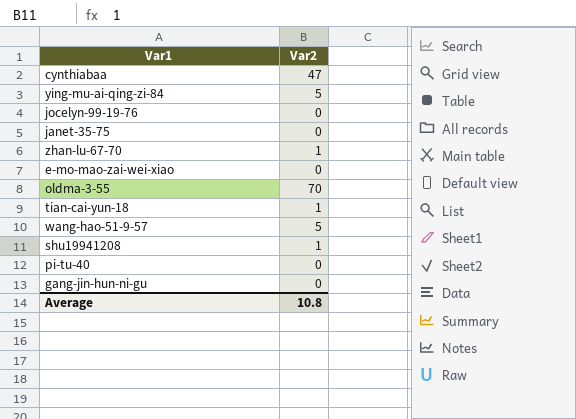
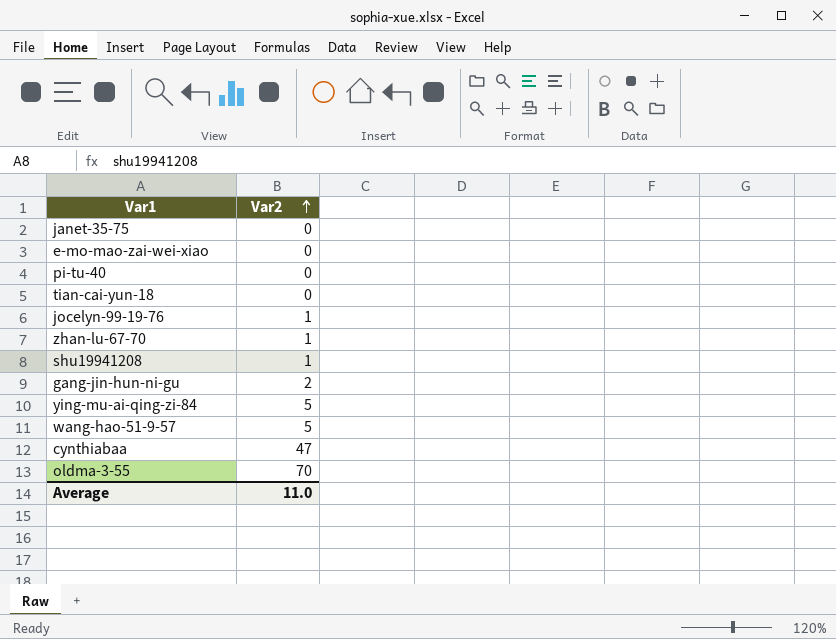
row order: none -> Var2 ascending
tian-cai-yun-18 | Var2: 1 -> 0
jocelyn-99-19-76 | Var2: 0 -> 1
gang-jin-hun-ni-gu | Var2: 0 -> 2
Average | Var2: 10.8 -> 11.0

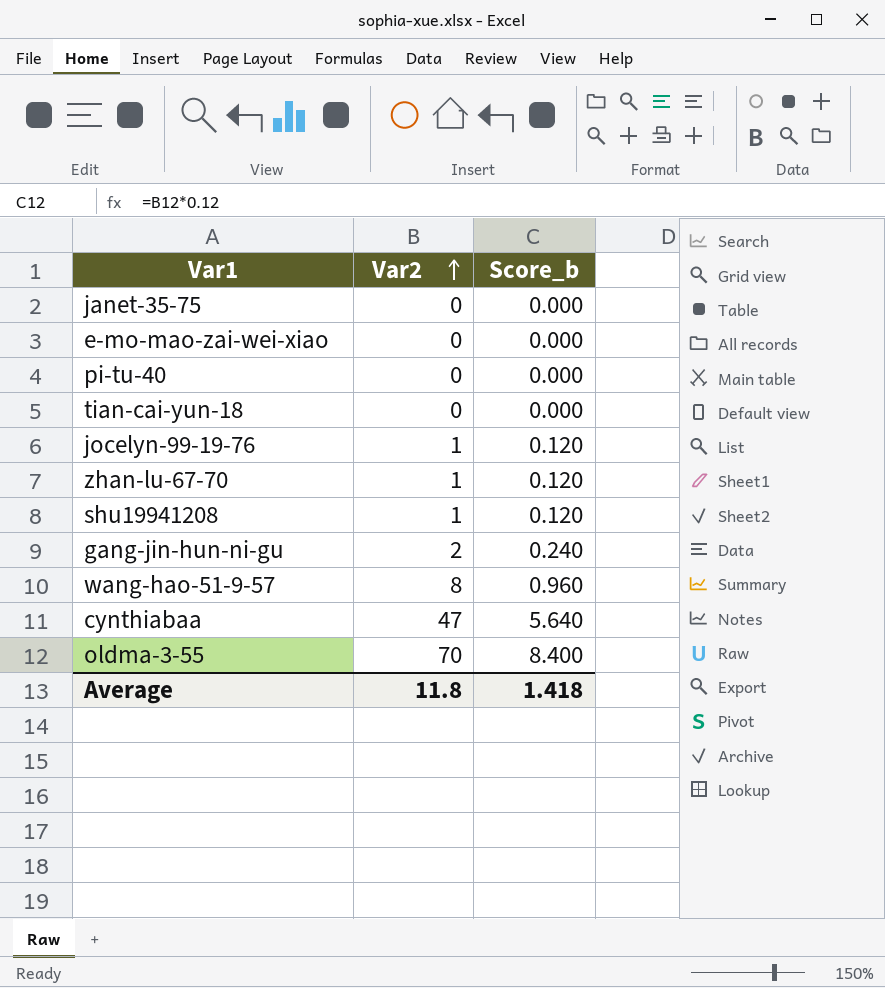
column Score_b | formula: none -> [Var2] * 0.12
row ying-mu-ai-qing-zi-84: 5 -> none
wang-hao-51-9-57 | Var2: 5 -> 8
Average | Var2: 11.0 -> 11.8

